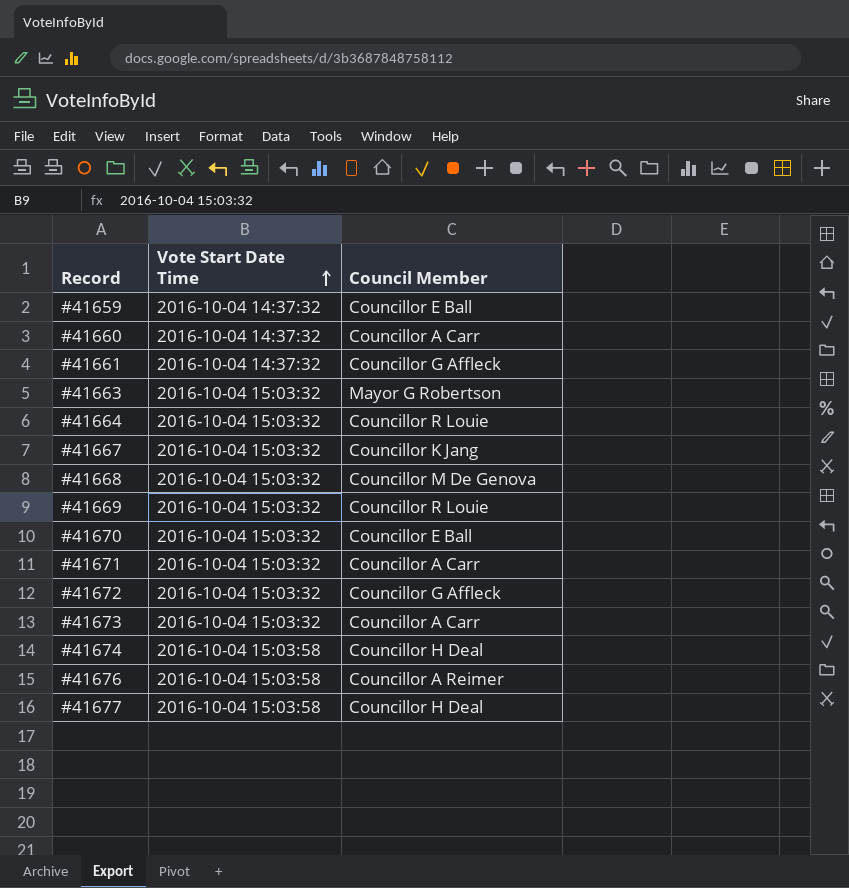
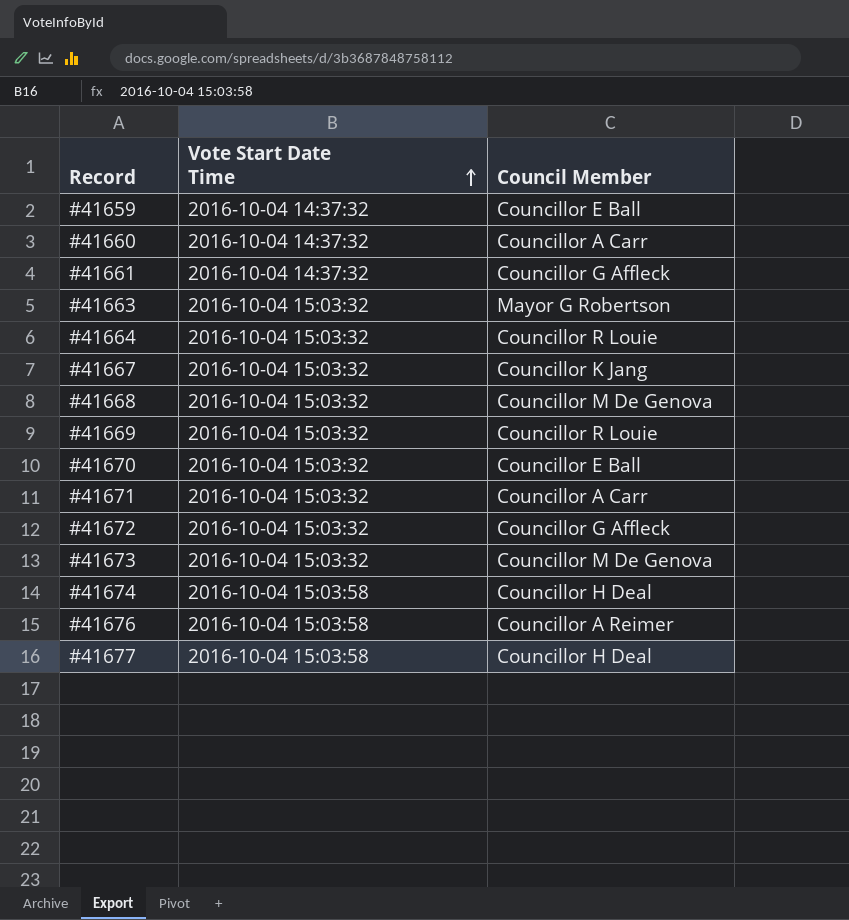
#41673 | Council Member: Councillor A Carr -> Councillor M De Genova

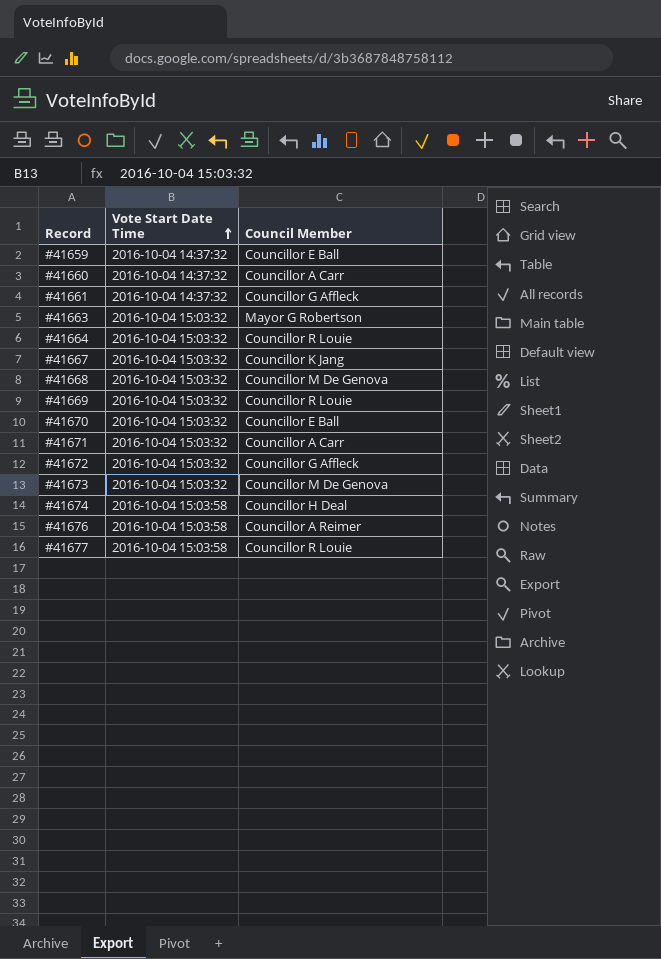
#41677 | Council Member: Councillor H Deal -> Councillor R Louie

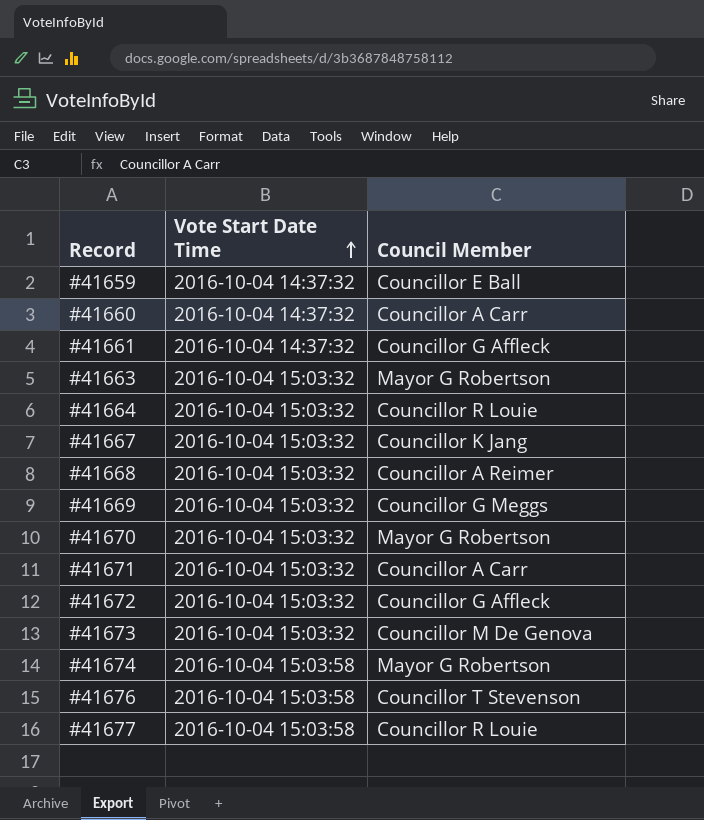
#41668 | Council Member: Councillor M De Genova -> Councillor A Reimer
#41669 | Council Member: Councillor R Louie -> Councillor G Meggs
#41670 | Council Member: Councillor E Ball -> Mayor G Robertson
#41674 | Council Member: Councillor H Deal -> Mayor G Robertson
#41676 | Council Member: Councillor A Reimer -> Councillor T Stevenson

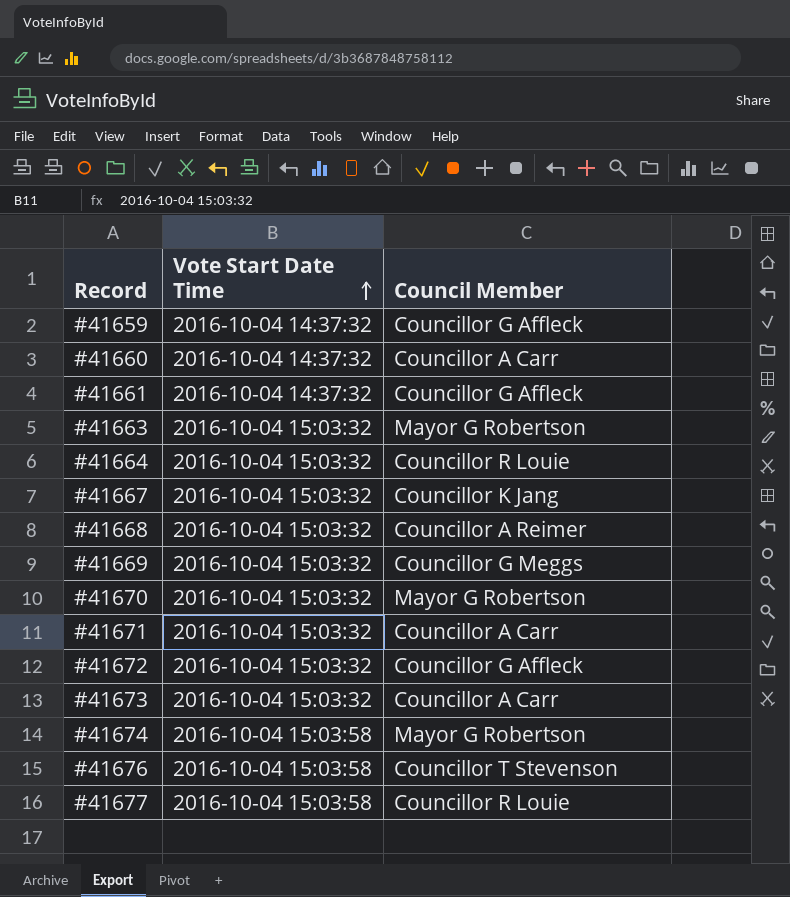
#41659 | Council Member: Councillor E Ball -> Councillor G Affleck
#41673 | Council Member: Councillor M De Genova -> Councillor A Carr

